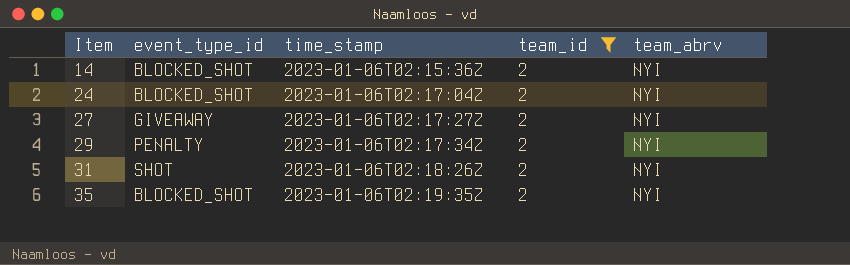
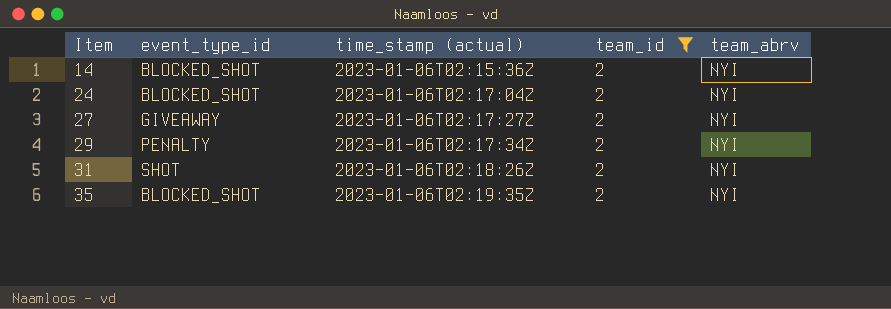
column name: time_stamp -> time_stamp (actual)

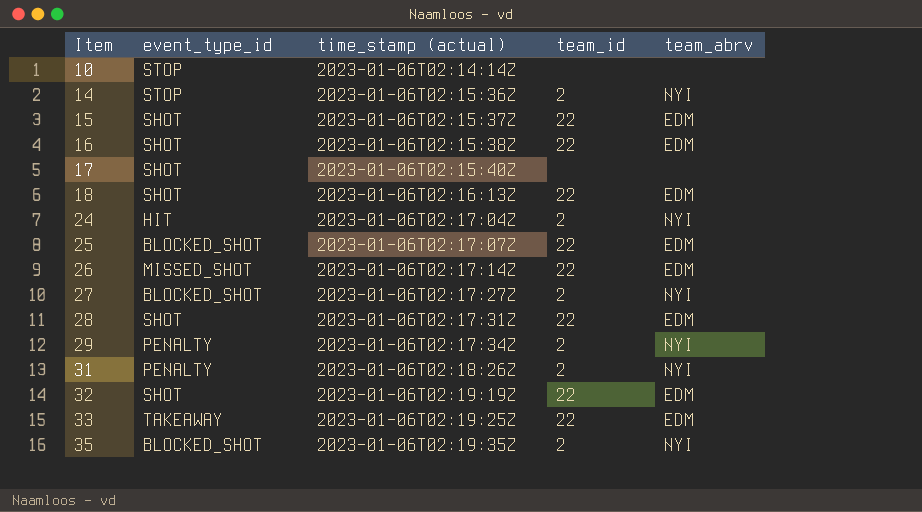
filter: team_id = 2 -> none
14 | event_type_id: BLOCKED_SHOT -> STOP
24 | event_type_id: BLOCKED_SHOT -> HIT
27 | event_type_id: GIVEAWAY -> BLOCKED_SHOT
31 | event_type_id: SHOT -> PENALTY

